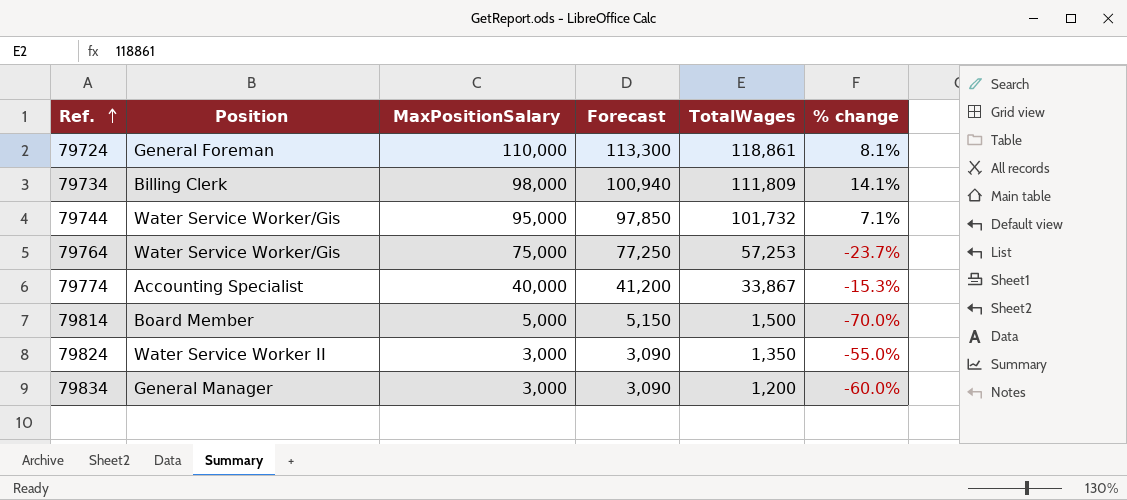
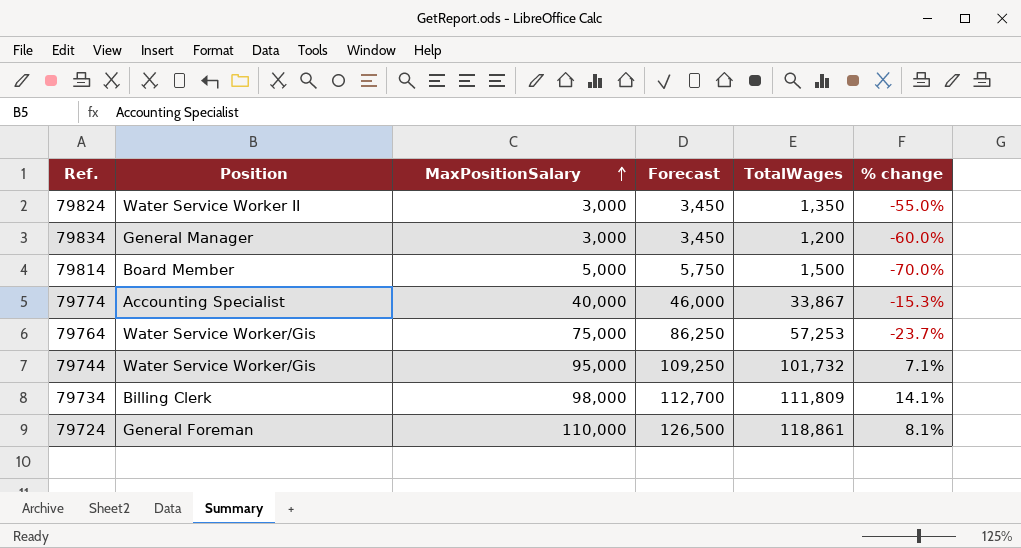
row order: Ref. ascending -> MaxPositionSalary ascending
column Forecast | formula: [MaxPositionSalary] * 1.03 -> [MaxPositionSalary] * 1.15

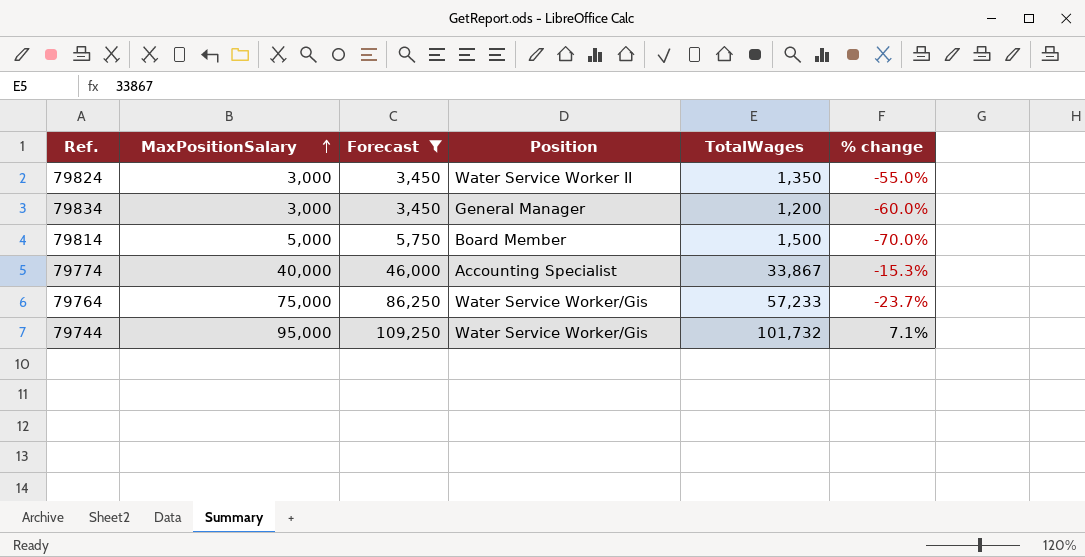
filter: none -> Forecast <= 109,250
column Position | position: 2 -> 4
79764 | TotalWages: 57,253 -> 57,233

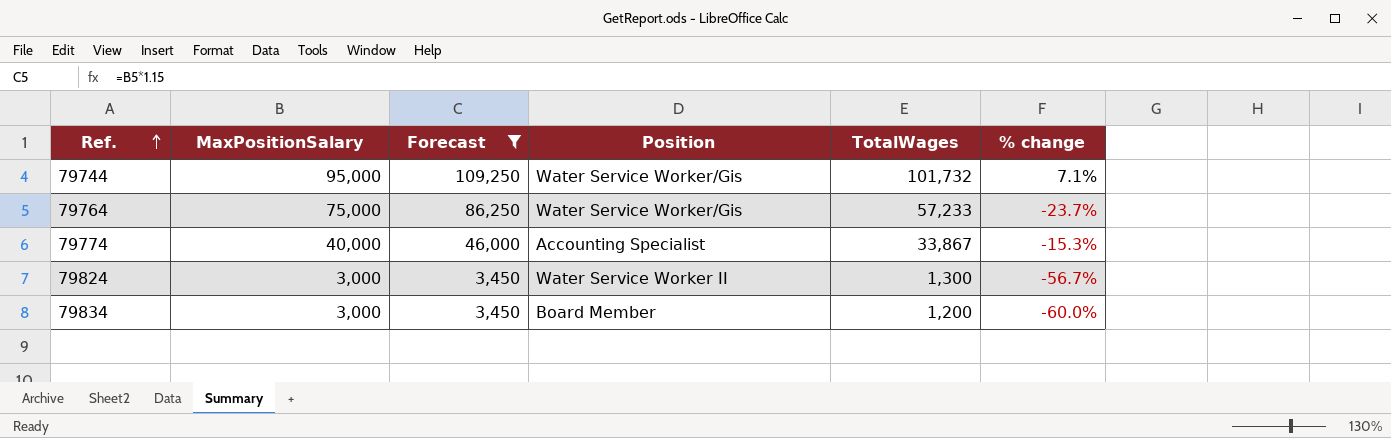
row order: MaxPositionSalary ascending -> Ref. ascending
row 79814: 5,000 | 5,750 | Board Member | 1,500 | -70.0% -> none
79824 | TotalWages: 1,350 -> 1,300
79824 | % change: -55.0% -> -56.7%
79834 | Position: General Manager -> Board Member

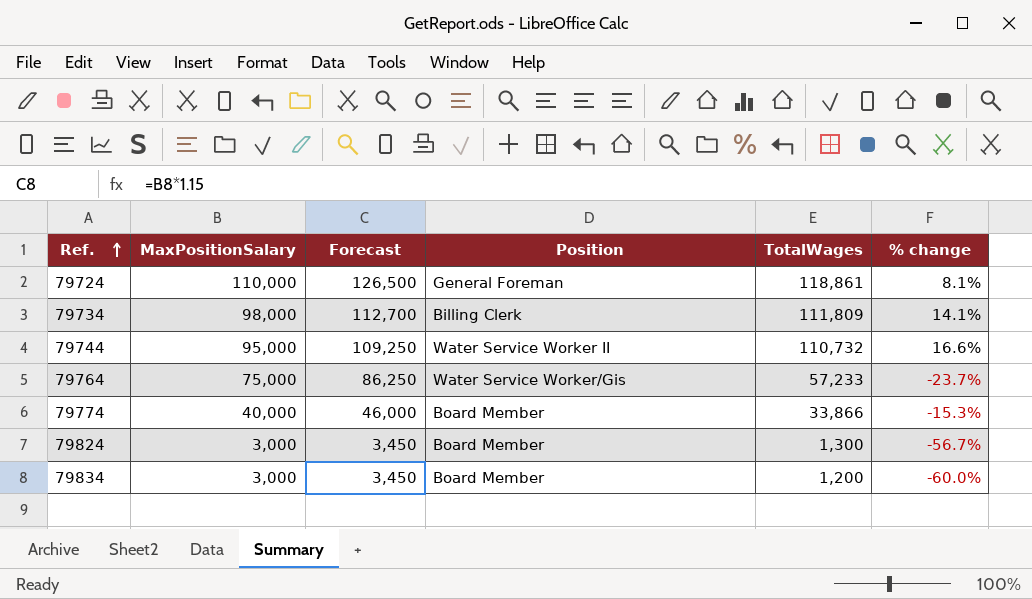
filter: Forecast <= 109,250 -> none
79744 | Position: Water Service Worker/Gis -> Water Service Worker II
79744 | TotalWages: 101,732 -> 110,732
79744 | % change: 7.1% -> 16.6%
79774 | Position: Accounting Specialist -> Board Member
79774 | TotalWages: 33,867 -> 33,866
79824 | Position: Water Service Worker II -> Board Member

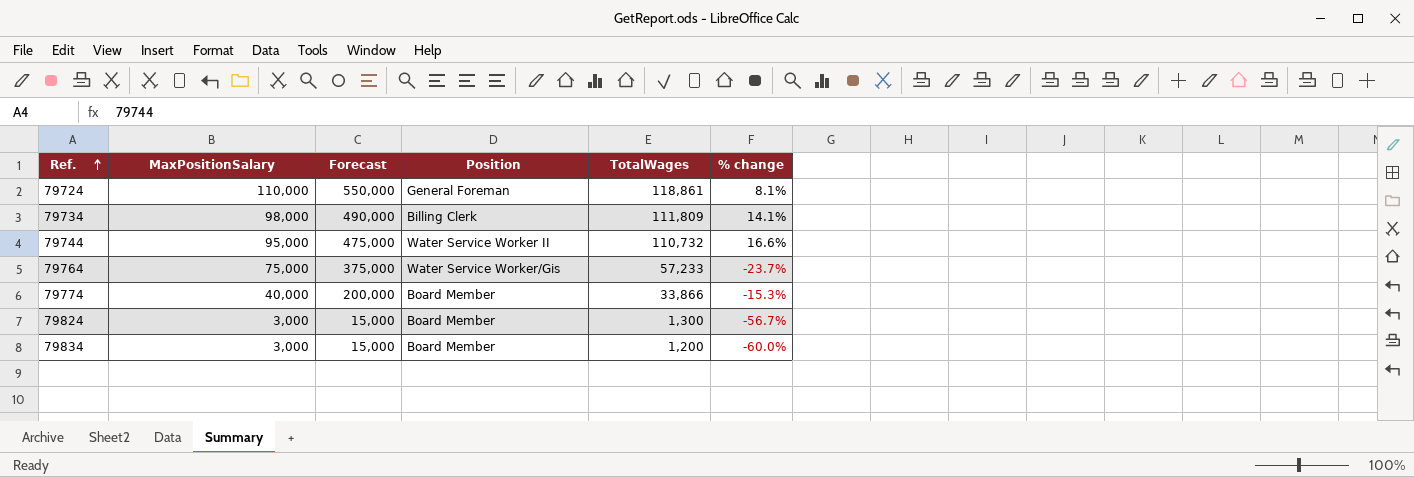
column Forecast | formula: [MaxPositionSalary] * 1.15 -> [MaxPositionSalary] * 5

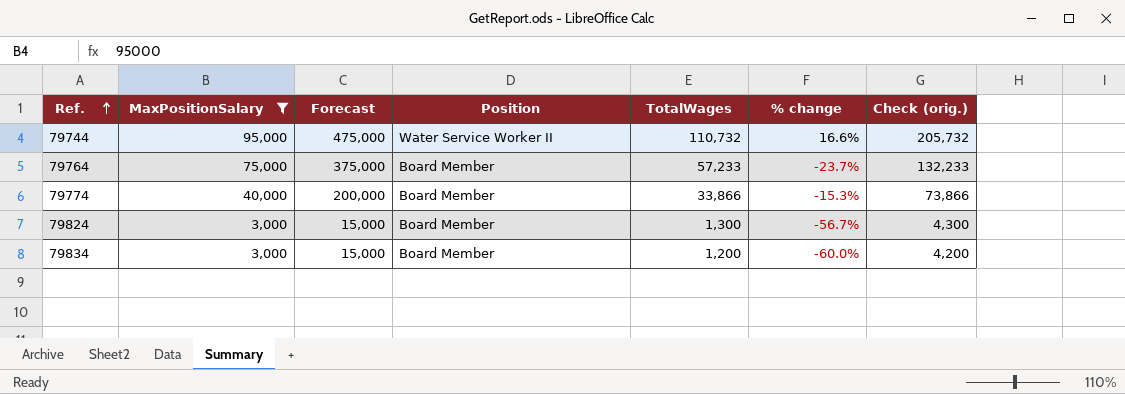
filter: none -> MaxPositionSalary <= 95,000
column Check (orig.) | formula: none -> [MaxPositionSalary] + [TotalWages]
79764 | Position: Water Service Worker/Gis -> Board Member

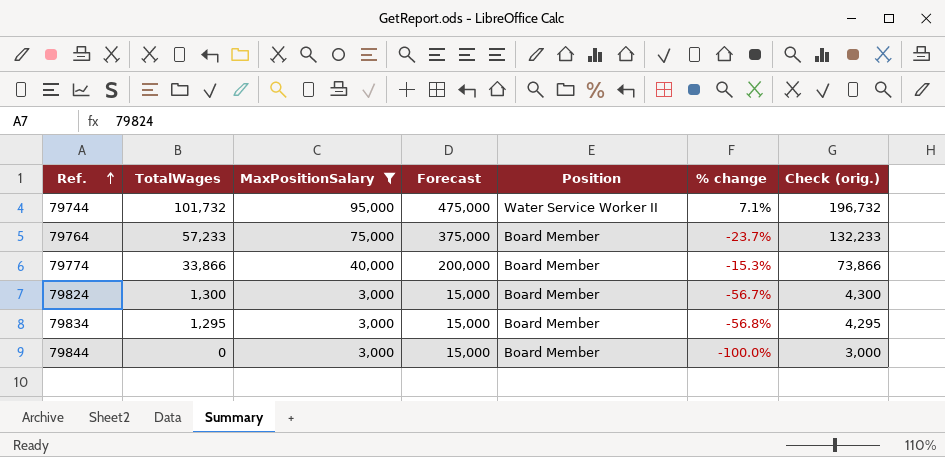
column TotalWages | position: 5 -> 2
79744 | TotalWages: 110,732 -> 101,732
79744 | % change: 16.6% -> 7.1%
79744 | Check (orig.): 205,732 -> 196,732
79834 | TotalWages: 1,200 -> 1,295
79834 | % change: -60.0% -> -56.8%
79834 | Check (orig.): 4,200 -> 4,295
row 79844: none -> 0 | 3,000 | 15,000 | Board Member | -100.0% | 3,000

